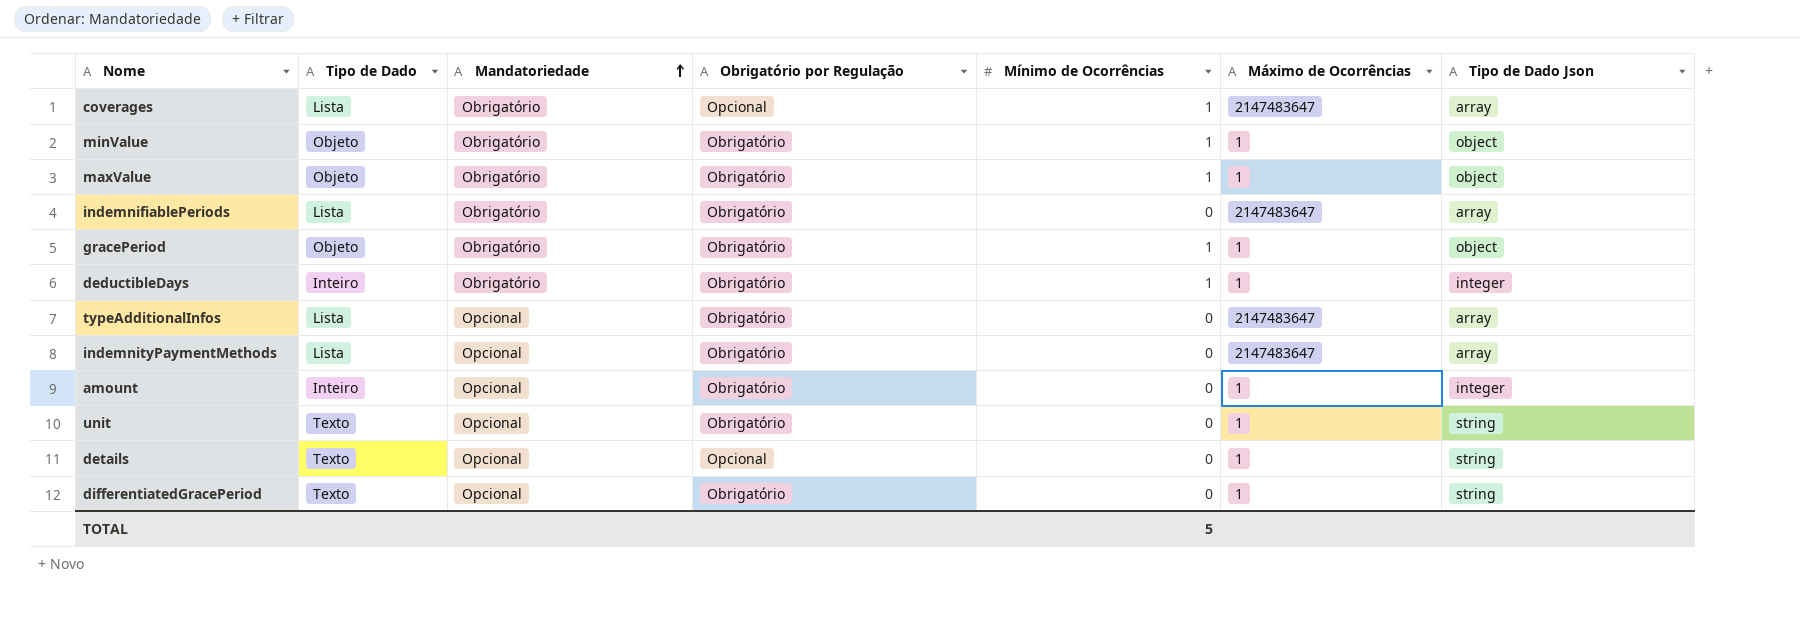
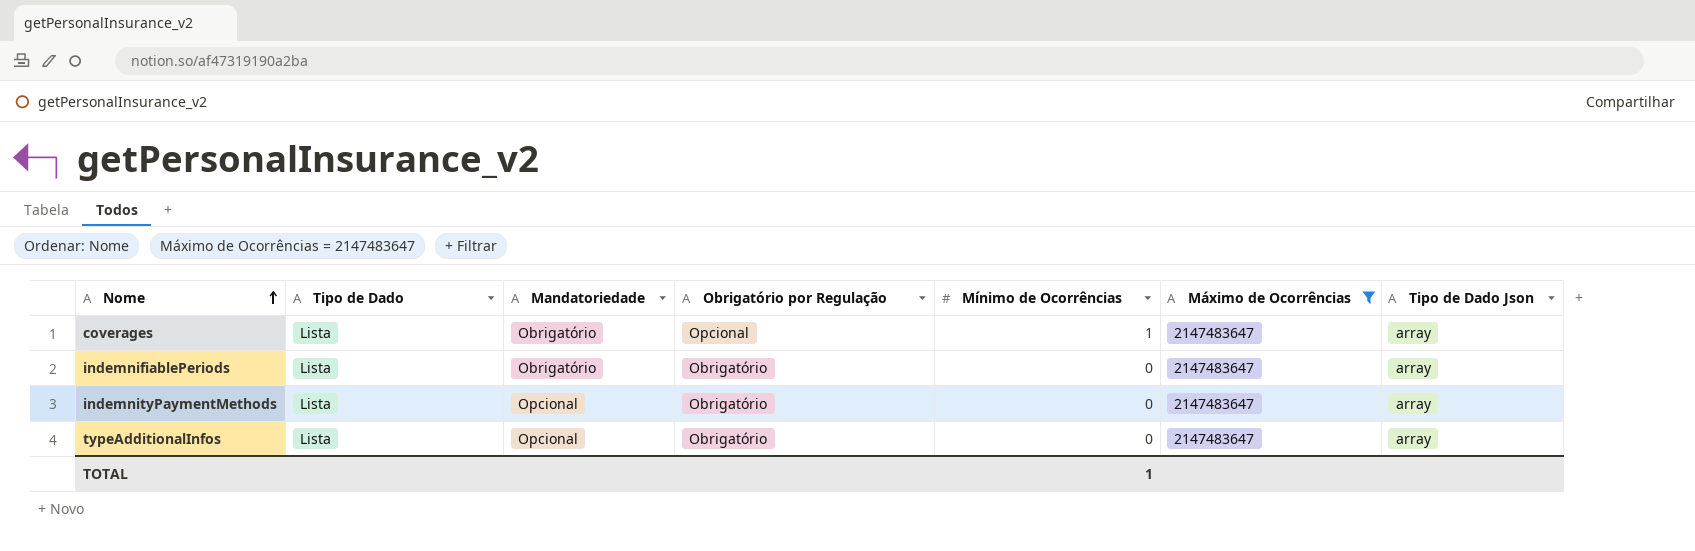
filter: none -> Máximo de Ocorrências = 2147483647
row order: Mandatoriedade ascending -> Nome ascending
TOTAL | Mínimo de Ocorrências: 5 -> 1

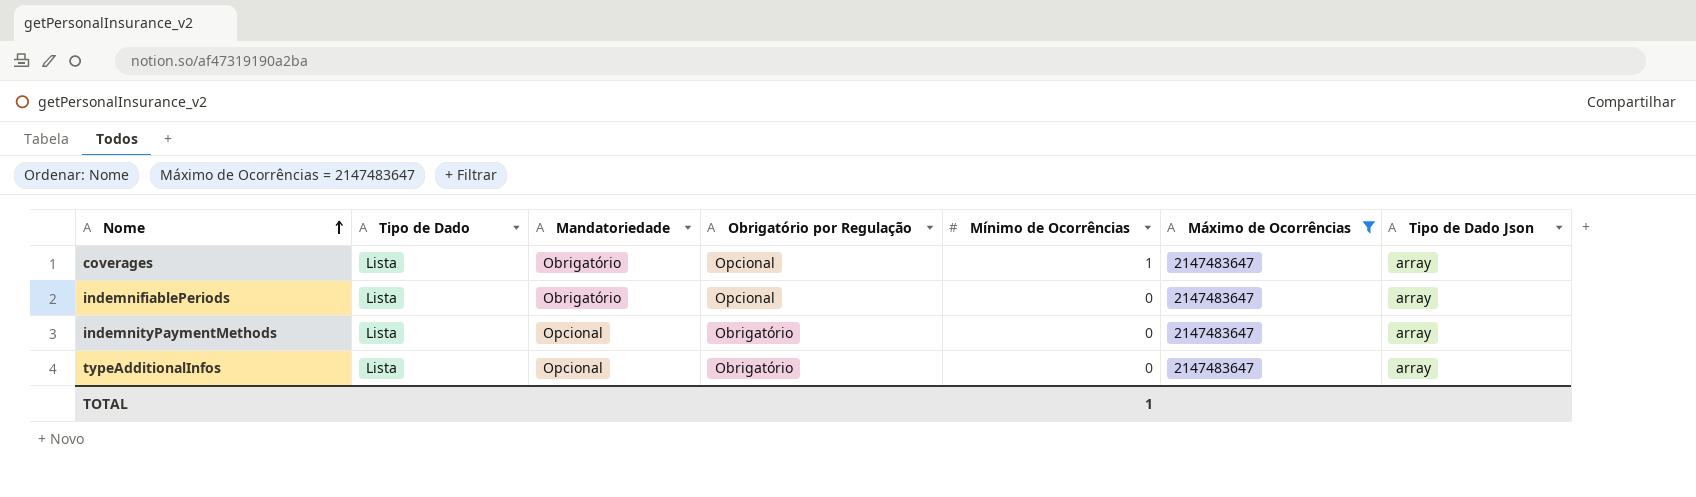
indemnifiablePeriods | Obrigatório por Regulação: Obrigatório -> Opcional

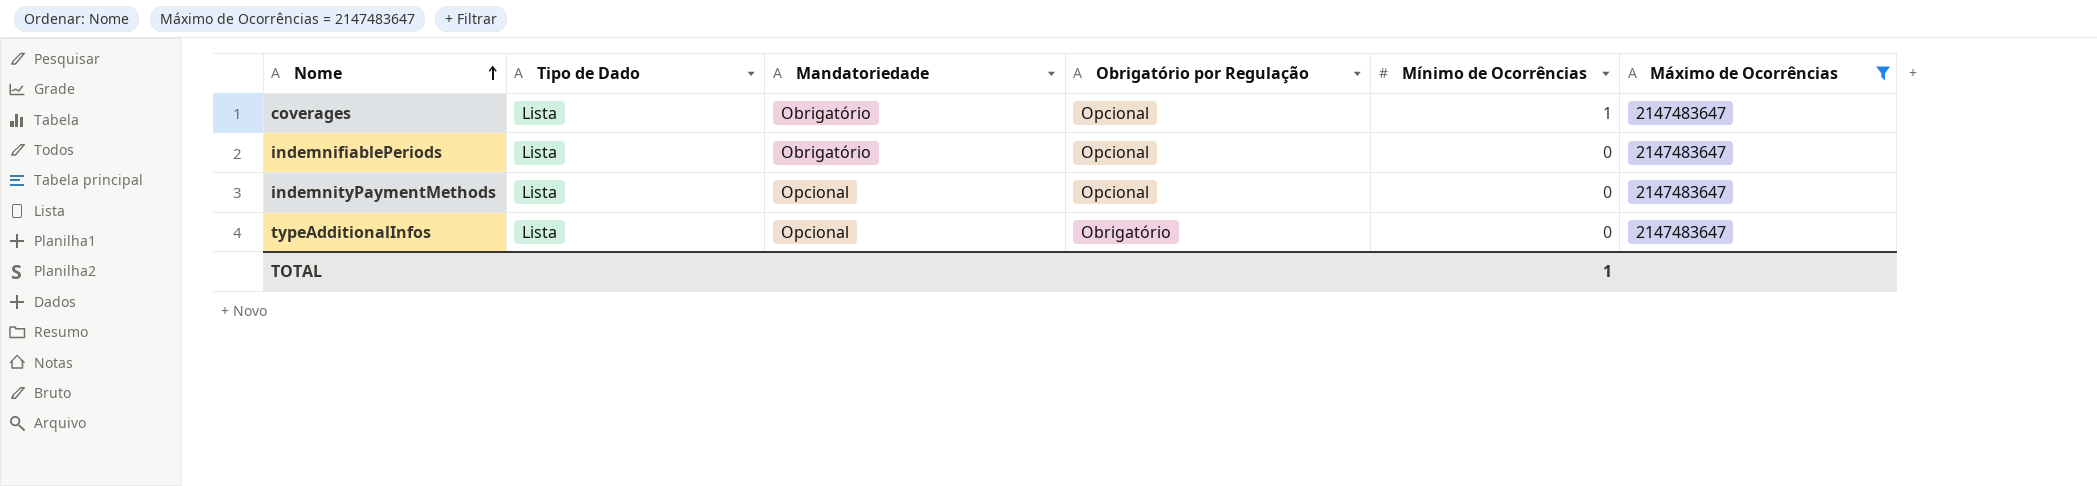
column Tipo de Dado Json | position: 7 -> none
indemnityPaymentMethods | Obrigatório por Regulação: Obrigatório -> Opcional

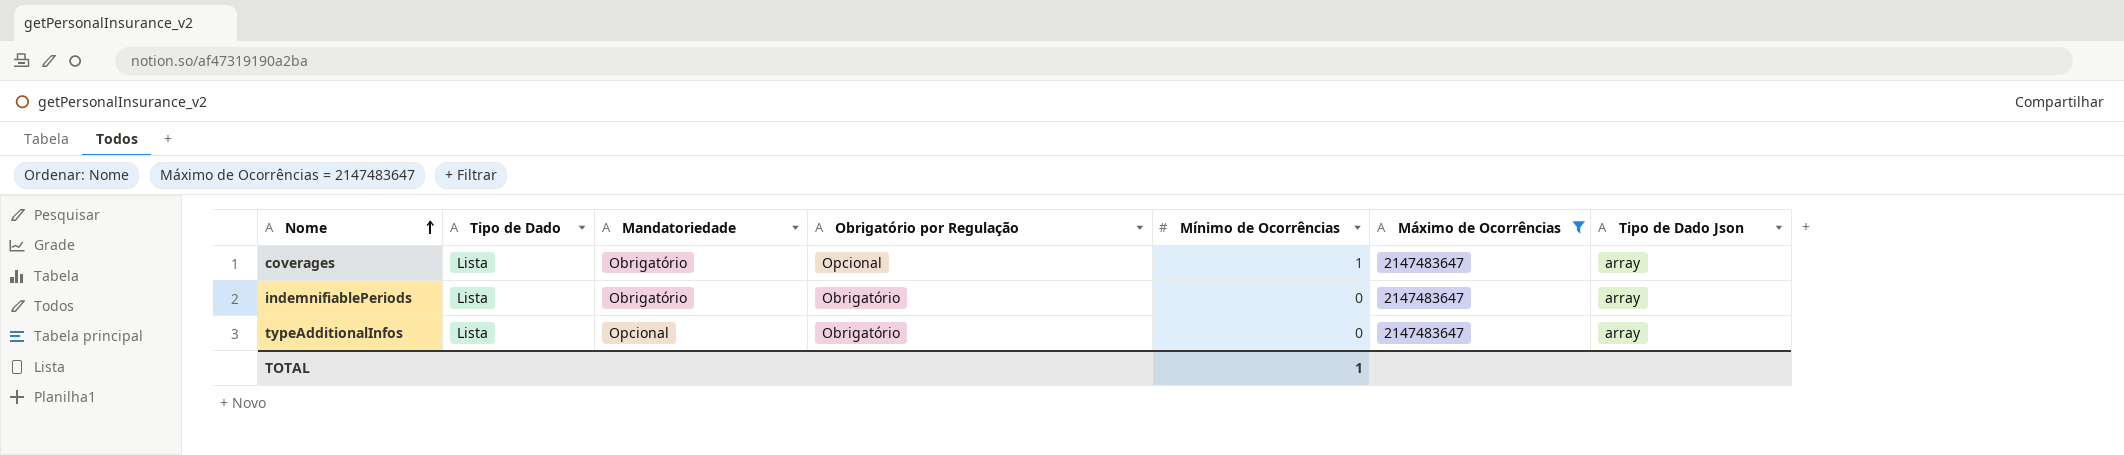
column Tipo de Dado Json | position: none -> 7
row indemnityPaymentMethods: Lista | Opcional | Opcional | 0 | 2147483647 -> none
indemnifiablePeriods | Obrigatório por Regulação: Opcional -> Obrigatório

